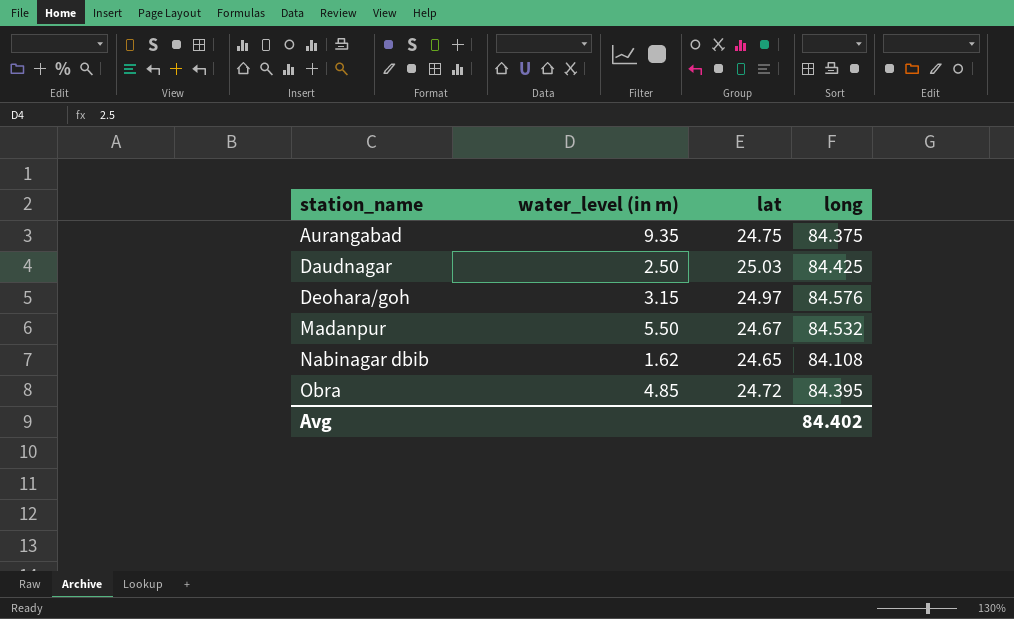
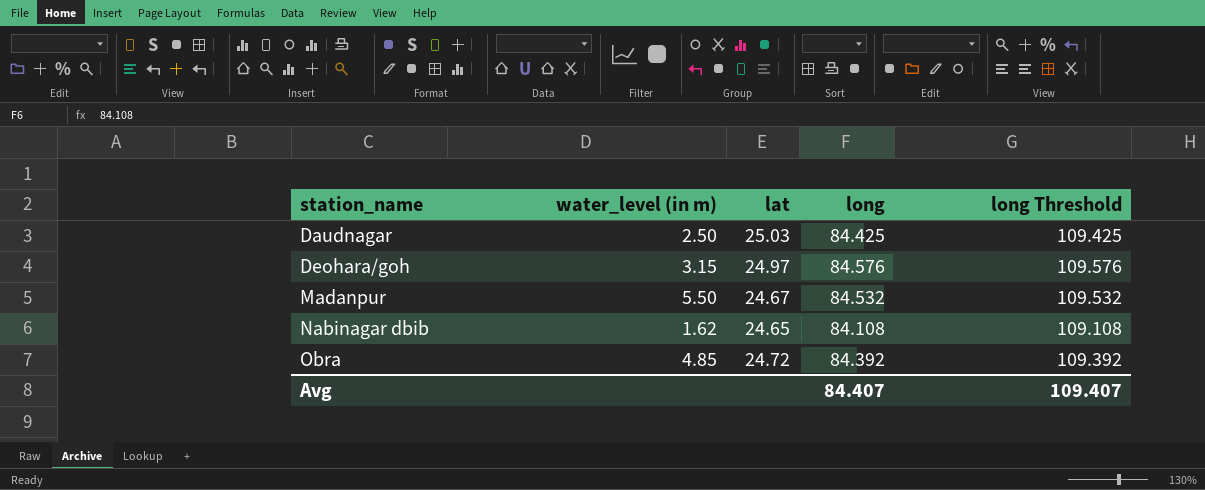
column long Threshold | formula: none -> [long] + 25
row Aurangabad: 9.35 | 24.75 | 84.375 -> none
Obra | long: 84.395 -> 84.392
Avg | long: 84.402 -> 84.407

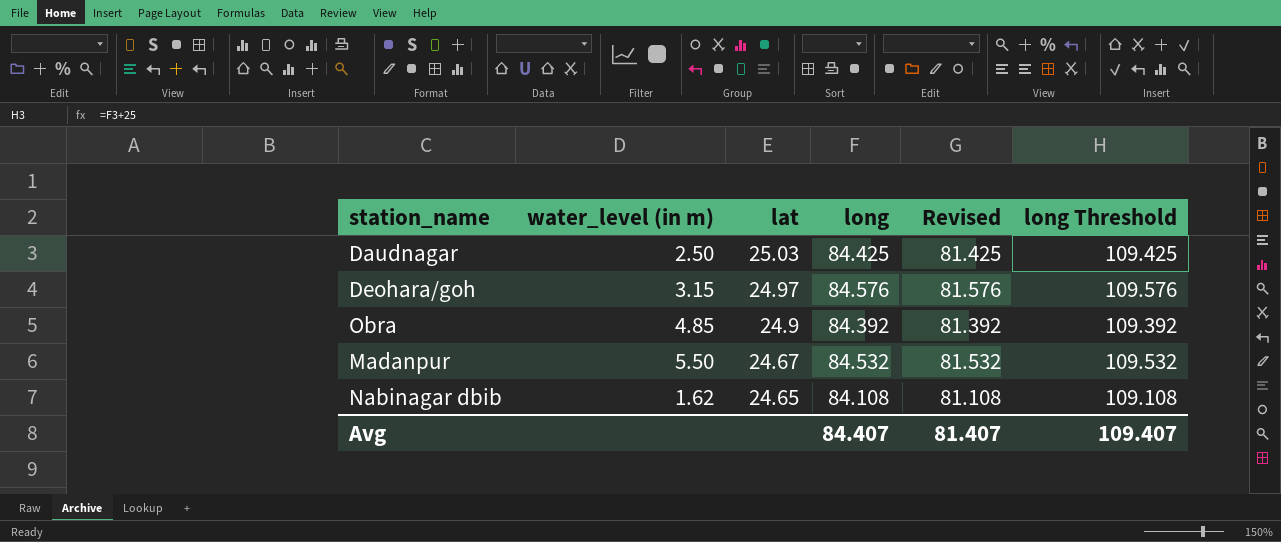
row order: station_name ascending -> lat descending
column Revised | formula: none -> [long] - 3
Obra | lat: 24.72 -> 24.9

